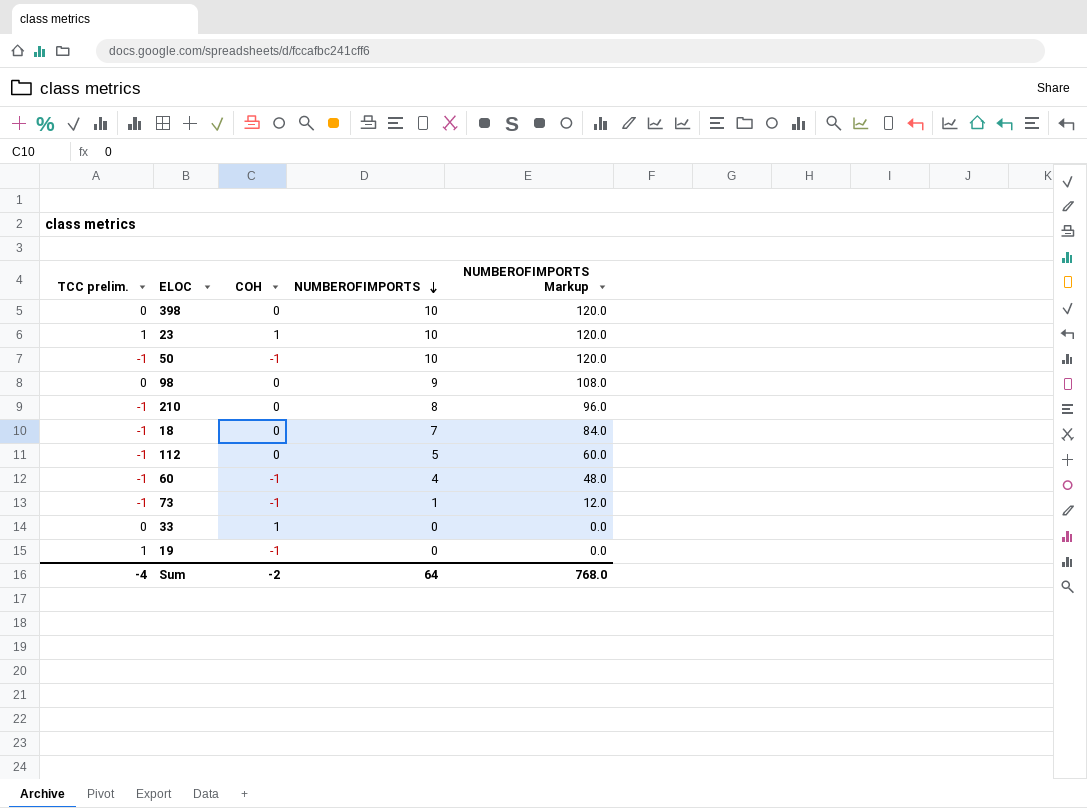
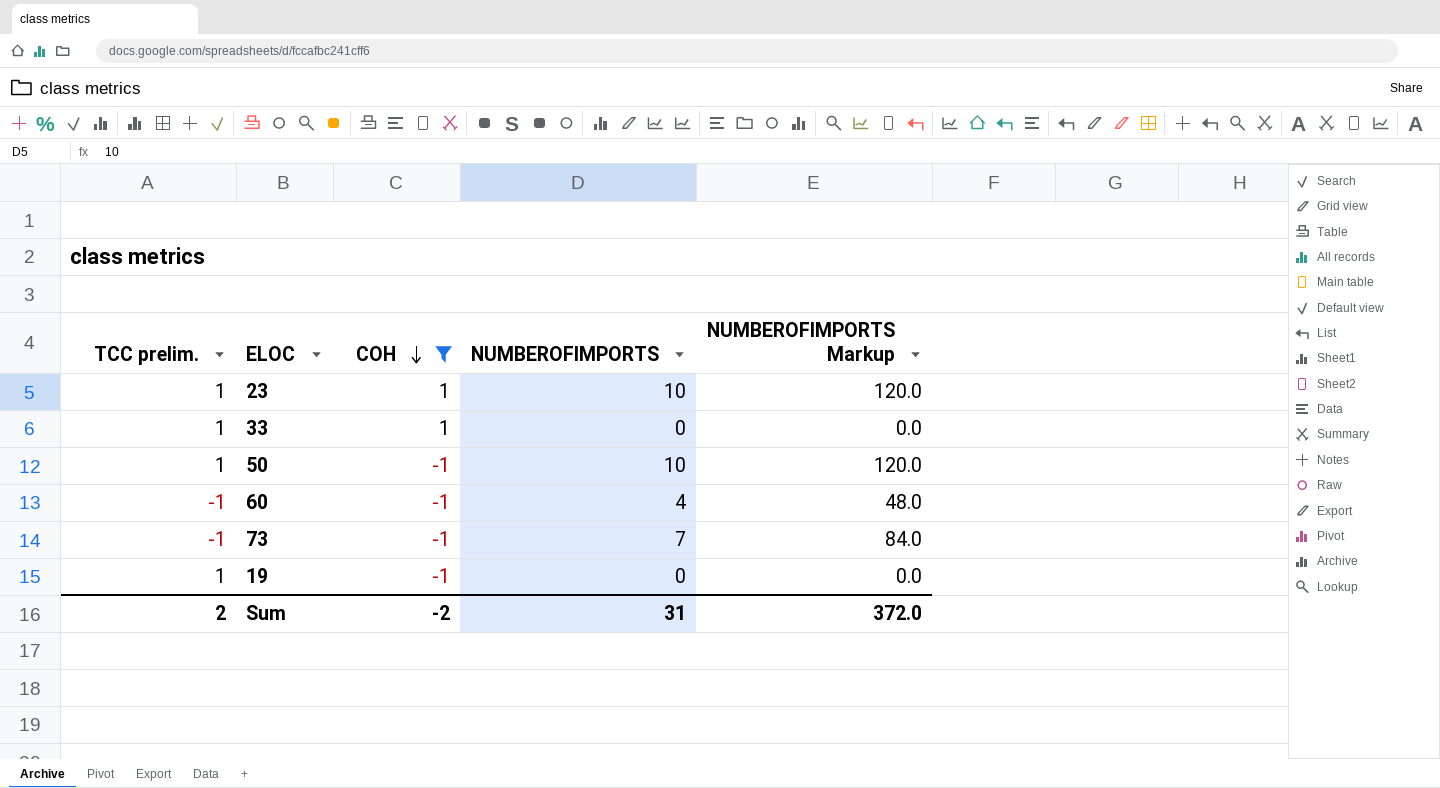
filter: none -> COH != 0
row order: NUMBEROFIMPORTS descending -> COH descending
33 | TCC prelim.: 0 -> 1
50 | TCC prelim.: -1 -> 1
73 | NUMBEROFIMPORTS: 1 -> 7
73 | NUMBEROFIMPORTS Markup: 12.0 -> 84.0
Sum | TCC prelim.: -4 -> 2
Sum | NUMBEROFIMPORTS: 64 -> 31
Sum | NUMBEROFIMPORTS Markup: 768.0 -> 372.0

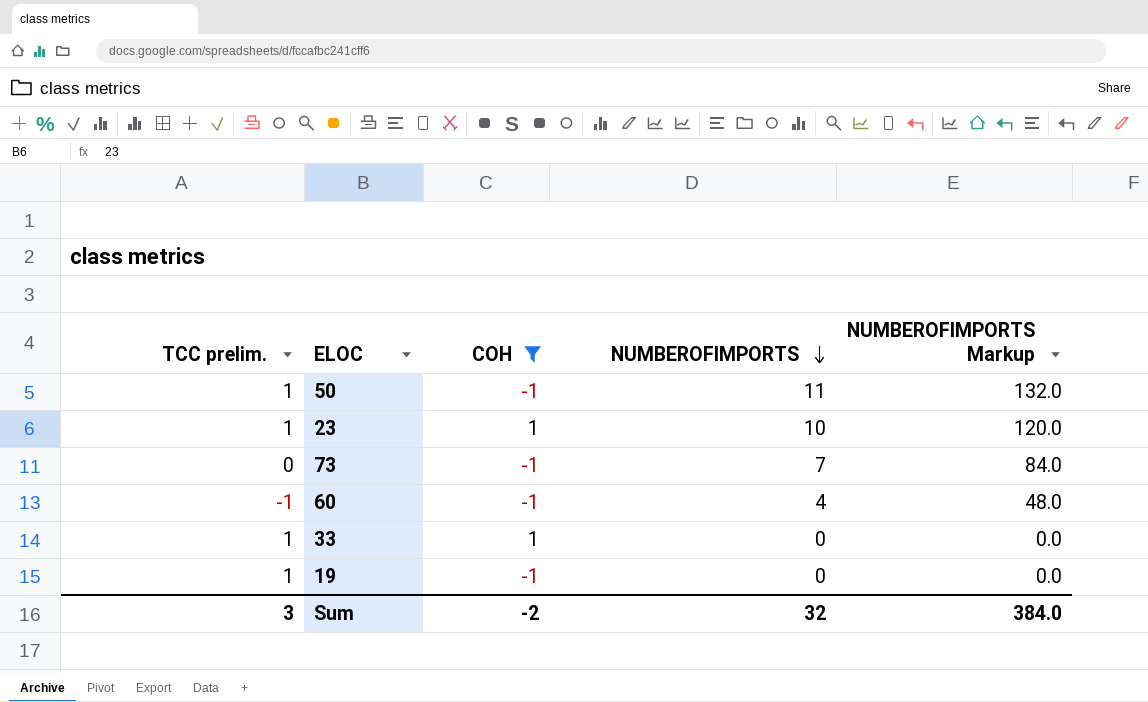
row order: COH descending -> NUMBEROFIMPORTS descending
50 | NUMBEROFIMPORTS: 10 -> 11
50 | NUMBEROFIMPORTS Markup: 120.0 -> 132.0
73 | TCC prelim.: -1 -> 0
Sum | TCC prelim.: 2 -> 3
Sum | NUMBEROFIMPORTS: 31 -> 32
Sum | NUMBEROFIMPORTS Markup: 372.0 -> 384.0

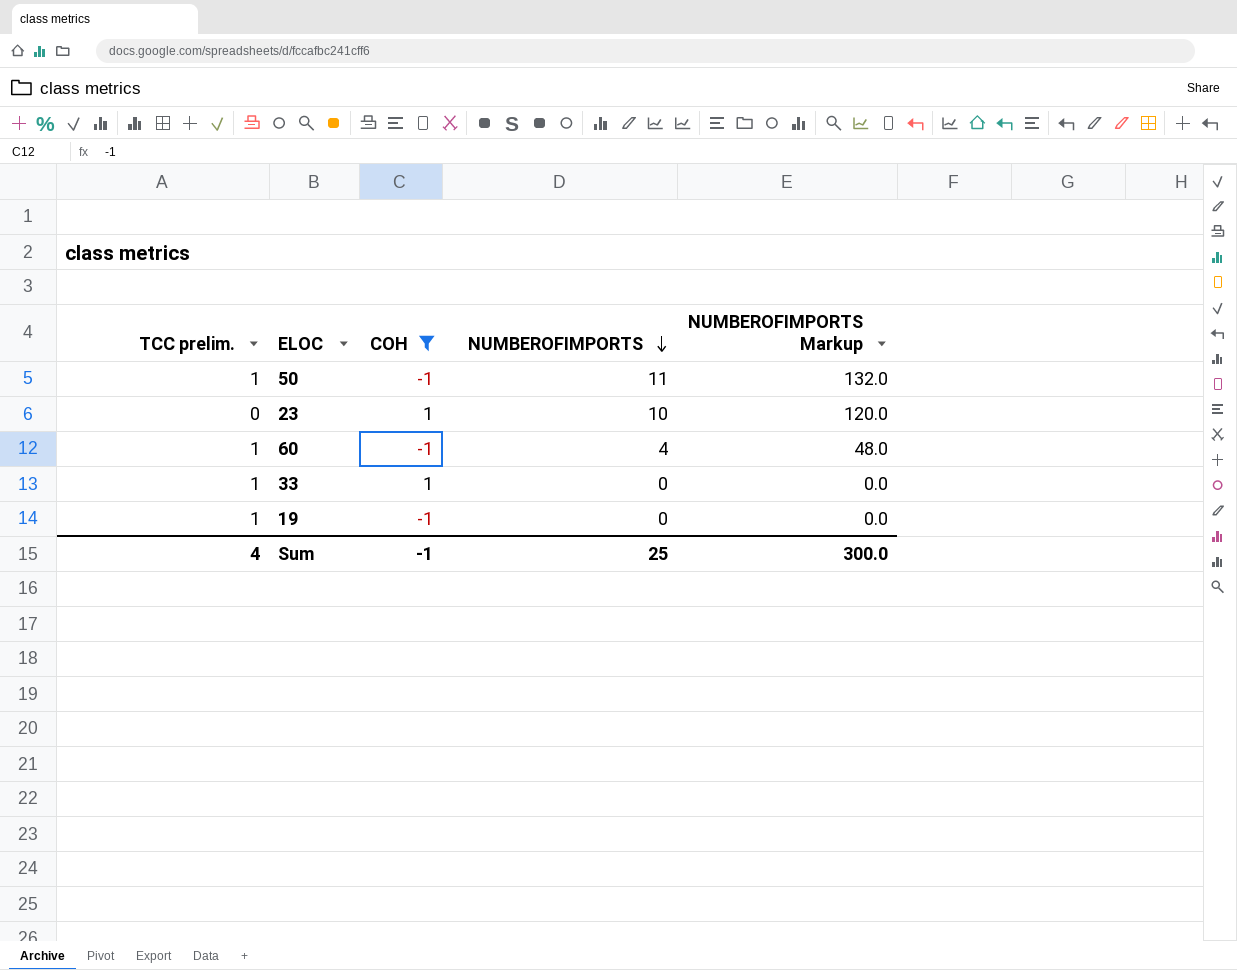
row 73: 0 | -1 | 7 | 84.0 -> none
23 | TCC prelim.: 1 -> 0
60 | TCC prelim.: -1 -> 1
Sum | TCC prelim.: 3 -> 4
Sum | COH: -2 -> -1
Sum | NUMBEROFIMPORTS: 32 -> 25
Sum | NUMBEROFIMPORTS Markup: 384.0 -> 300.0

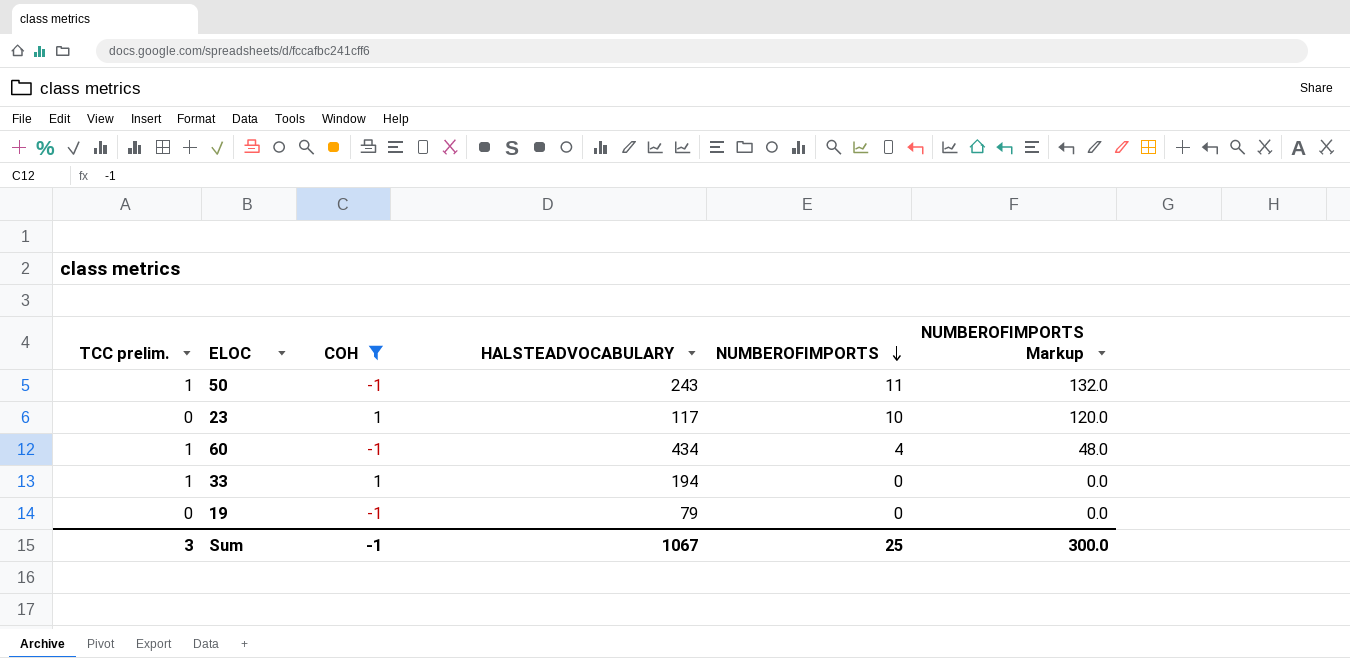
column HALSTEADVOCABULARY | position: none -> 4
19 | TCC prelim.: 1 -> 0
Sum | TCC prelim.: 4 -> 3

